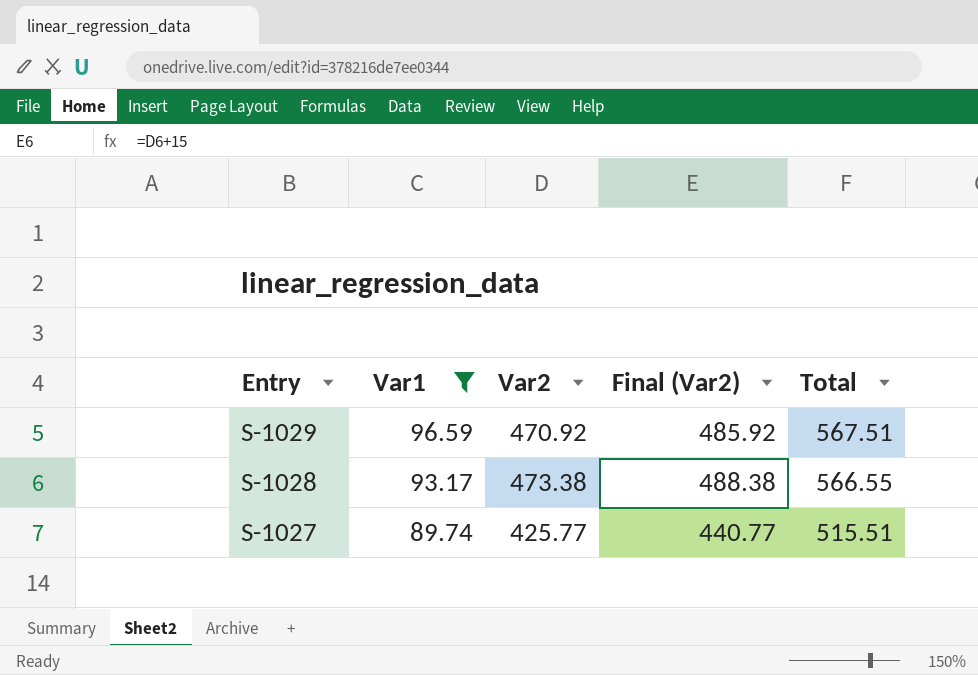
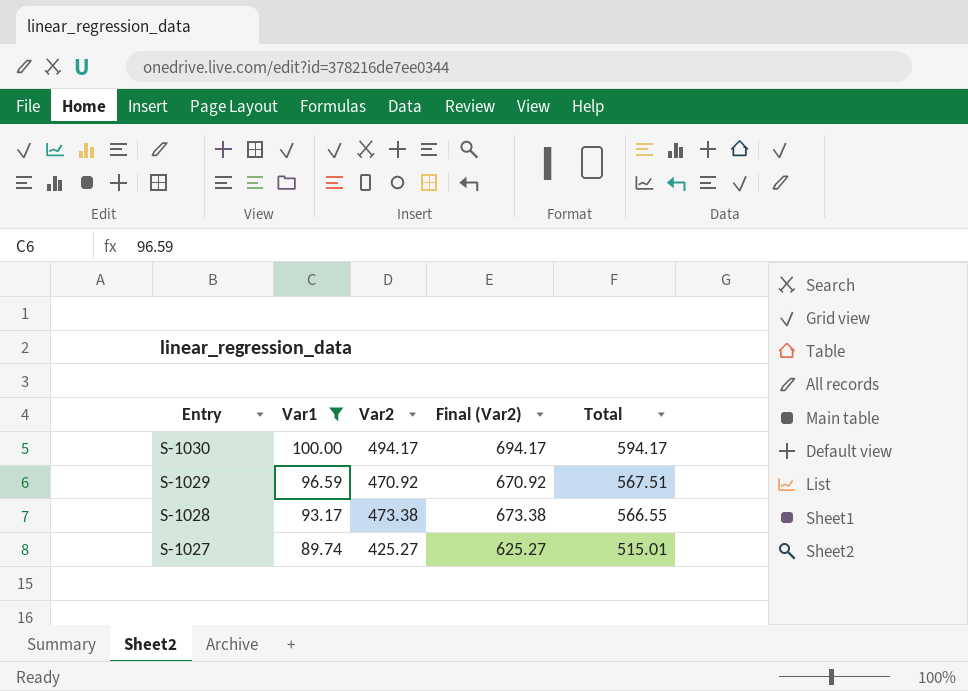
column Final (Var2) | formula: [Var2] + 15 -> [Var2] + 200
row S-1030: none -> 100.00 | 494.17 | 694.17 | 594.17
S-1027 | Var2: 425.77 -> 425.27
S-1027 | Total: 515.51 -> 515.01

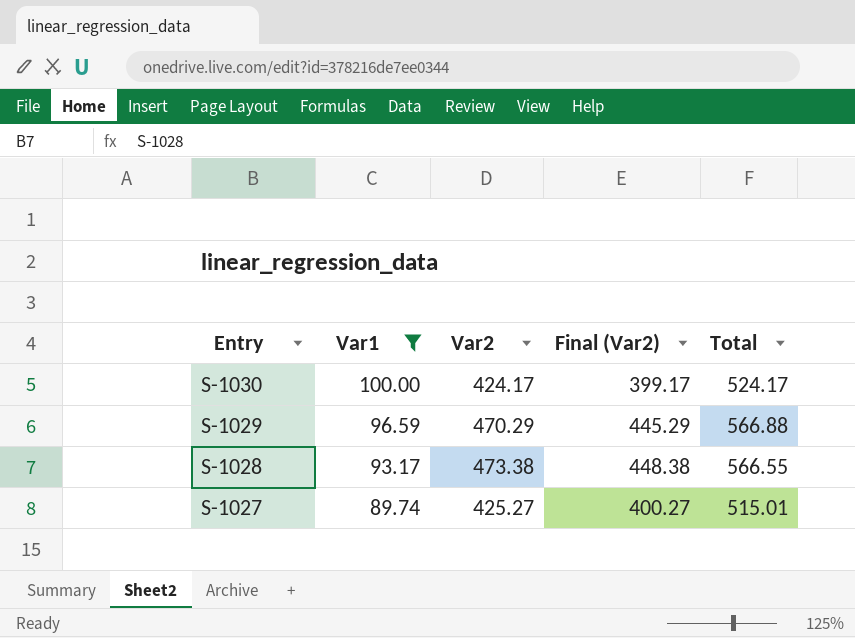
column Final (Var2) | formula: [Var2] + 200 -> [Var2] - 25
S-1030 | Var2: 494.17 -> 424.17
S-1030 | Total: 594.17 -> 524.17
S-1029 | Var2: 470.92 -> 470.29
S-1029 | Total: 567.51 -> 566.88

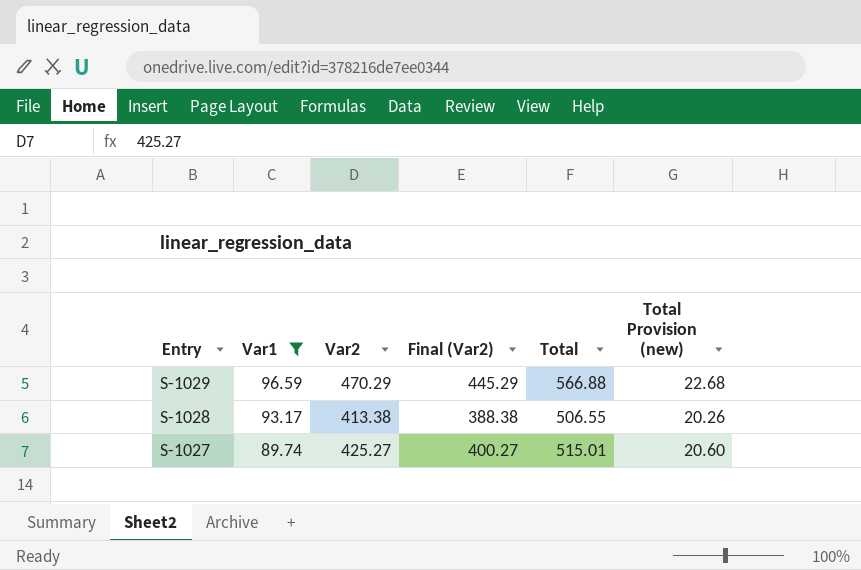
column Total Provision (new) | formula: none -> [Total] * 0.04
row S-1030: 100.00 | 424.17 | 399.17 | 524.17 -> none
S-1028 | Var2: 473.38 -> 413.38
S-1028 | Final (Var2): 448.38 -> 388.38
S-1028 | Total: 566.55 -> 506.55

